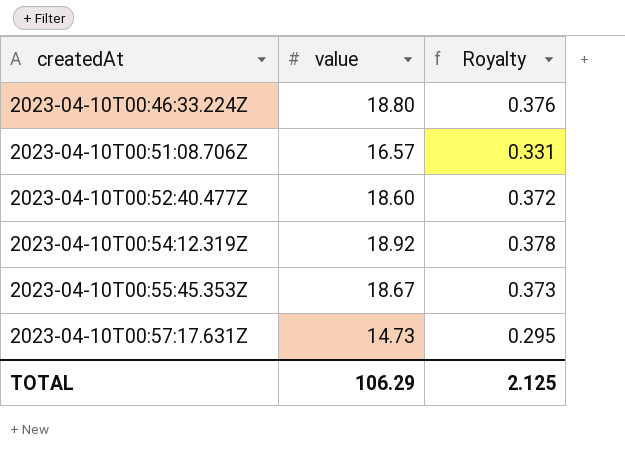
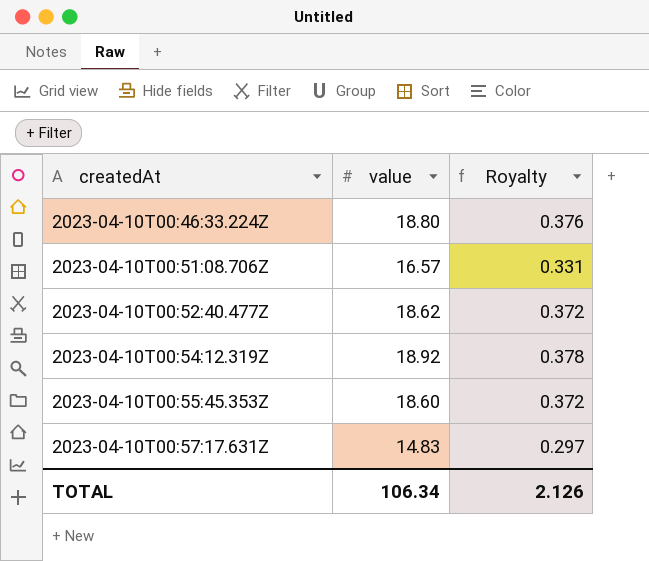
2023-04-10T00:52:40.477Z | value: 18.60 -> 18.62
2023-04-10T00:55:45.353Z | value: 18.67 -> 18.60
2023-04-10T00:55:45.353Z | Royalty: 0.373 -> 0.372
2023-04-10T00:57:17.631Z | value: 14.73 -> 14.83
2023-04-10T00:57:17.631Z | Royalty: 0.295 -> 0.297
TOTAL | value: 106.29 -> 106.34
TOTAL | Royalty: 2.125 -> 2.126

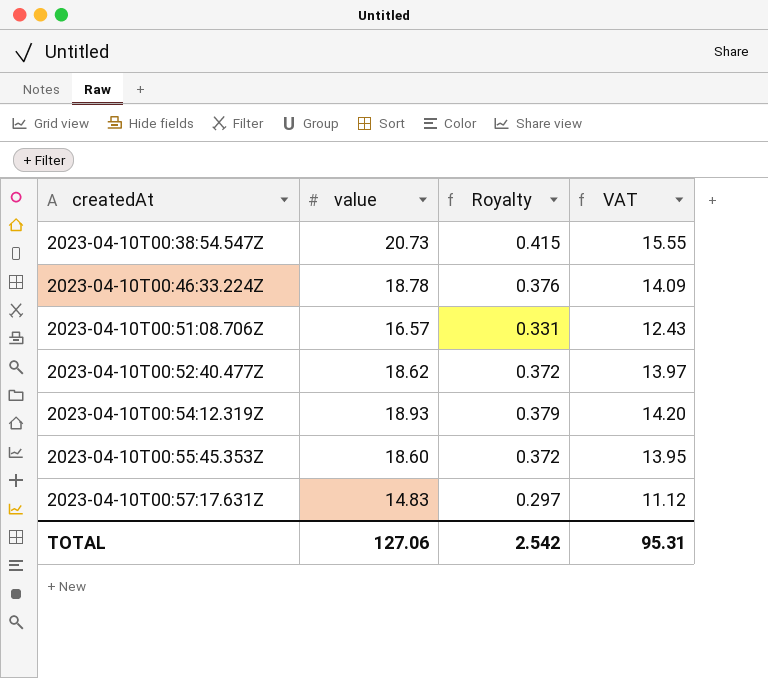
column VAT | formula: none -> [value] * 0.75
row 2023-04-10T00:38:54.547Z: none -> 20.73 | 0.415 | 15.55
2023-04-10T00:46:33.224Z | value: 18.80 -> 18.78
2023-04-10T00:54:12.319Z | value: 18.92 -> 18.93
2023-04-10T00:54:12.319Z | Royalty: 0.378 -> 0.379
TOTAL | value: 106.34 -> 127.06
TOTAL | Royalty: 2.126 -> 2.542

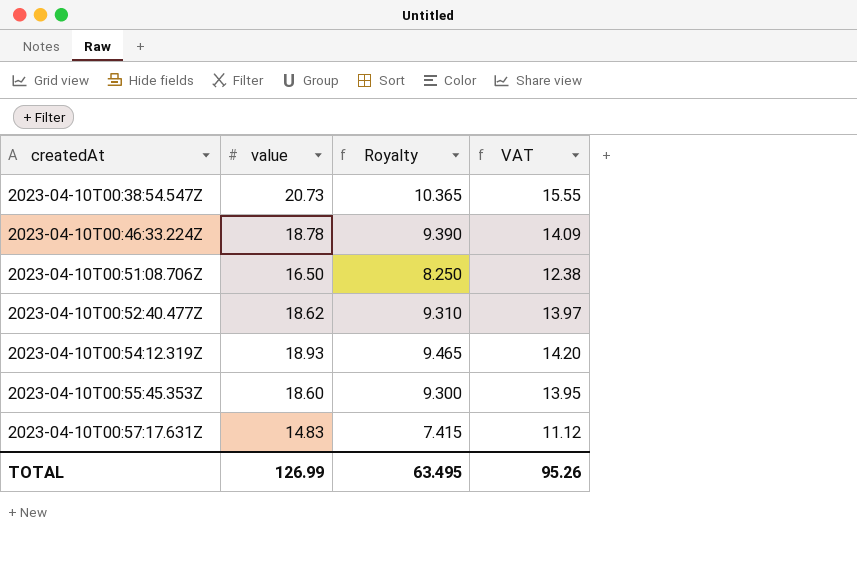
column Royalty | formula: [value] * 0.02 -> [value] * 0.5
2023-04-10T00:51:08.706Z | value: 16.57 -> 16.50
2023-04-10T00:51:08.706Z | VAT: 12.43 -> 12.38
TOTAL | value: 127.06 -> 126.99
TOTAL | Royalty: 2.542 -> 63.495
TOTAL | VAT: 95.31 -> 95.26

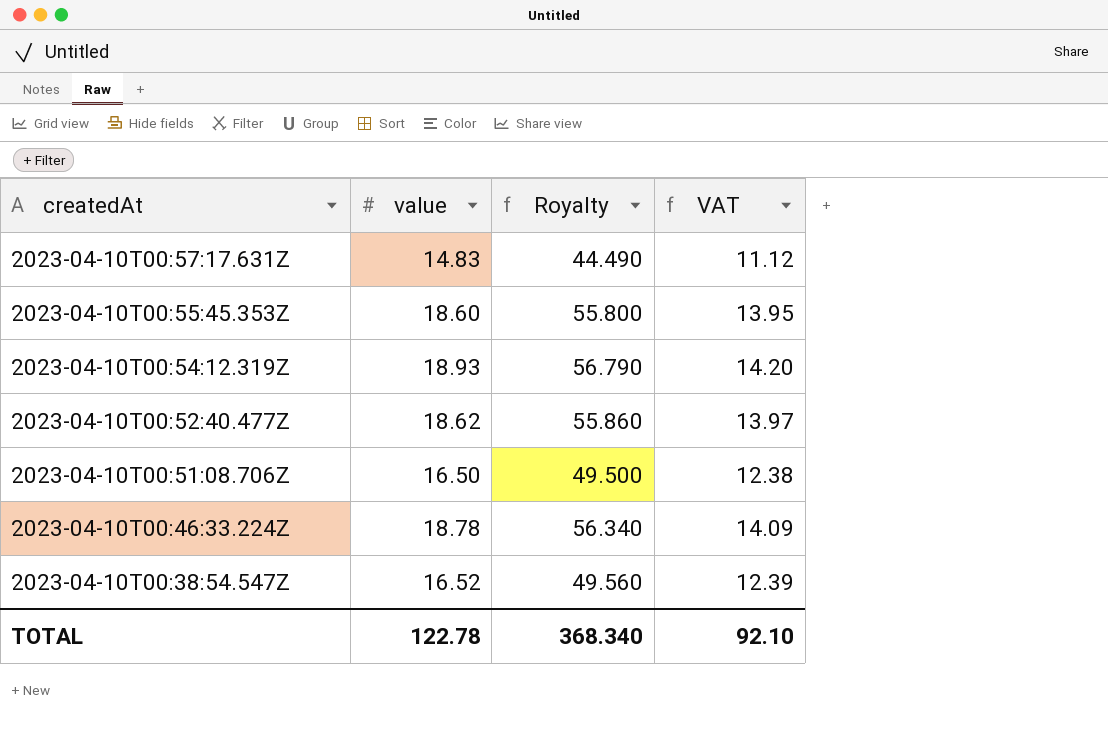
row order: createdAt ascending -> createdAt descending
column Royalty | formula: [value] * 0.5 -> [value] * 3
2023-04-10T00:38:54.547Z | value: 20.73 -> 16.52
2023-04-10T00:38:54.547Z | VAT: 15.55 -> 12.39
TOTAL | value: 126.99 -> 122.78
TOTAL | Royalty: 63.495 -> 368.340
TOTAL | VAT: 95.26 -> 92.10

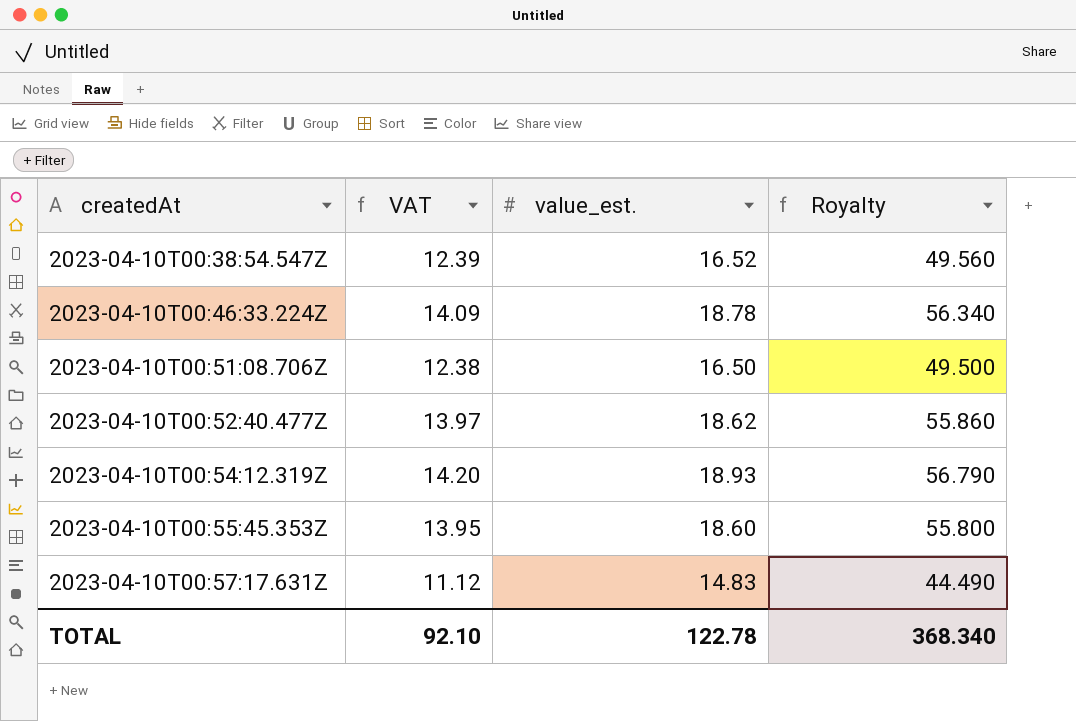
row order: createdAt descending -> createdAt ascending
column VAT | position: 4 -> 2
column name: value -> value_est.

